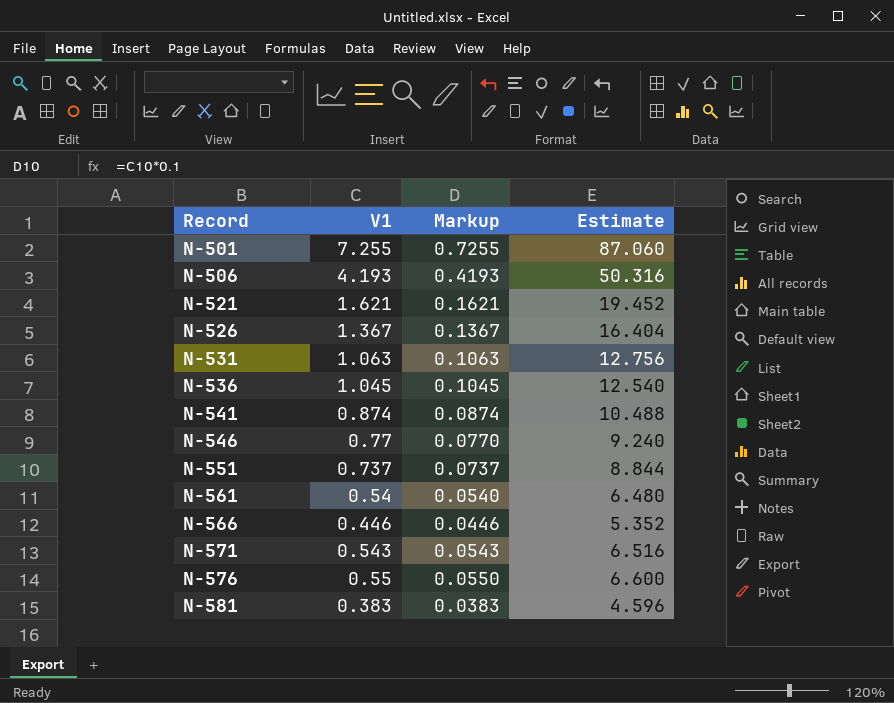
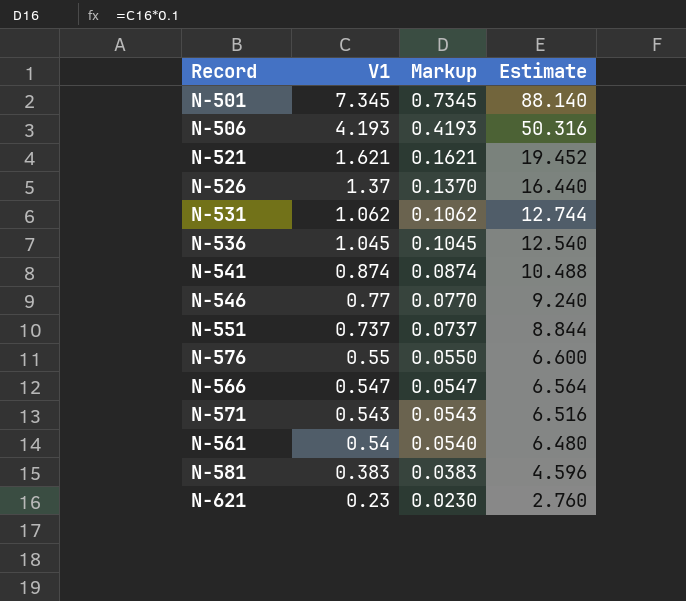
row order: Record ascending -> V1 descending
N-501 | V1: 7.255 -> 7.345
N-501 | Markup: 0.7255 -> 0.7345
N-501 | Estimate: 87.060 -> 88.140
N-526 | V1: 1.367 -> 1.37
N-526 | Markup: 0.1367 -> 0.1370
N-526 | Estimate: 16.404 -> 16.440
N-531 | V1: 1.063 -> 1.062
N-531 | Markup: 0.1063 -> 0.1062
N-531 | Estimate: 12.756 -> 12.744
N-566 | V1: 0.446 -> 0.547
N-566 | Markup: 0.0446 -> 0.0547
N-566 | Estimate: 5.352 -> 6.564
row N-621: none -> 0.23 | 0.0230 | 2.760

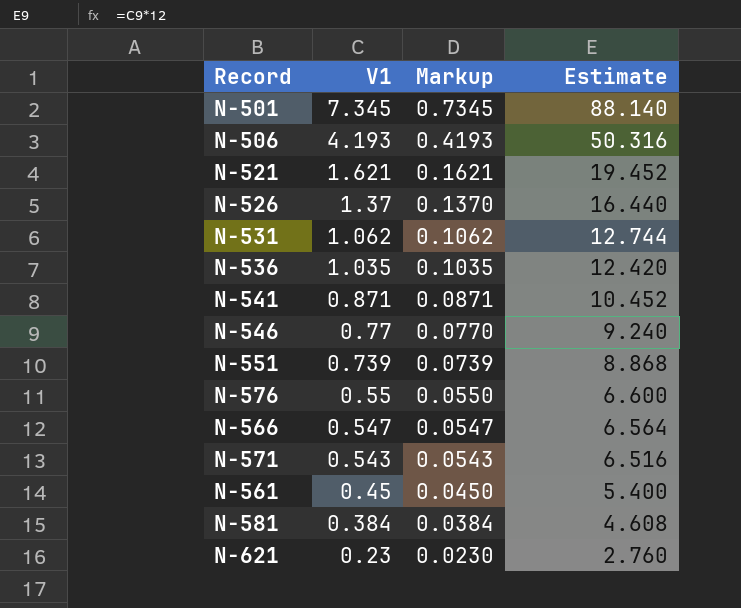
N-536 | V1: 1.045 -> 1.035
N-536 | Markup: 0.1045 -> 0.1035
N-536 | Estimate: 12.540 -> 12.420
N-541 | V1: 0.874 -> 0.871
N-541 | Markup: 0.0874 -> 0.0871
N-541 | Estimate: 10.488 -> 10.452
N-551 | V1: 0.737 -> 0.739
N-551 | Markup: 0.0737 -> 0.0739
N-551 | Estimate: 8.844 -> 8.868
N-561 | V1: 0.54 -> 0.45
N-561 | Markup: 0.0540 -> 0.0450
N-561 | Estimate: 6.480 -> 5.400
N-581 | V1: 0.383 -> 0.384
N-581 | Markup: 0.0383 -> 0.0384
N-581 | Estimate: 4.596 -> 4.608

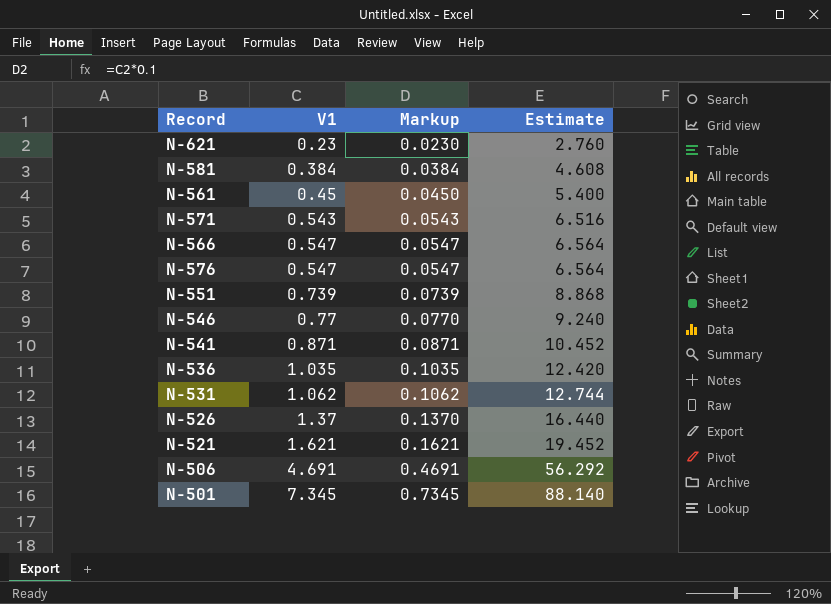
row order: V1 descending -> V1 ascending
N-576 | V1: 0.55 -> 0.547
N-576 | Markup: 0.0550 -> 0.0547
N-576 | Estimate: 6.600 -> 6.564
N-506 | V1: 4.193 -> 4.691
N-506 | Markup: 0.4193 -> 0.4691
N-506 | Estimate: 50.316 -> 56.292

